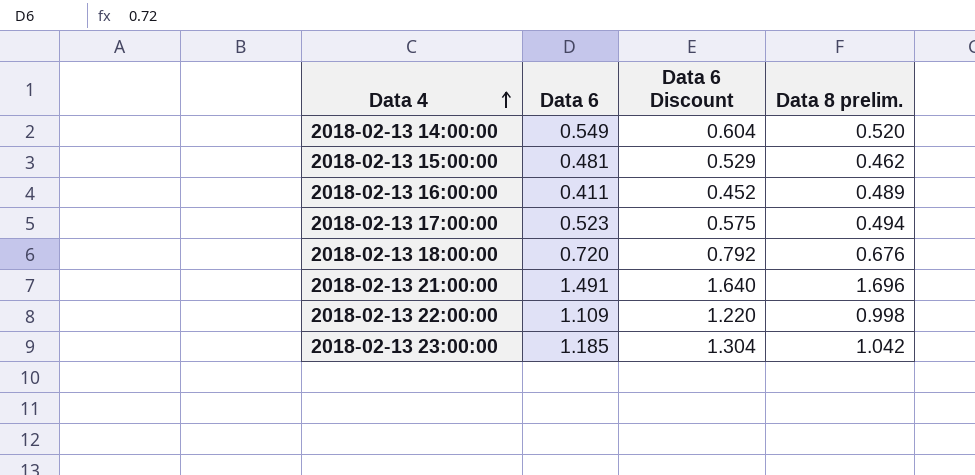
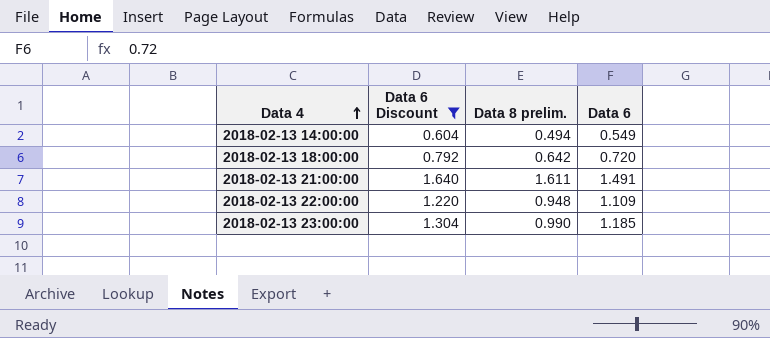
filter: none -> Data 6 Discount >= 0.604
column Data 6 | position: 2 -> 4
2018-02-13 14:00:00 | Data 8 prelim.: 0.520 -> 0.494
2018-02-13 18:00:00 | Data 8 prelim.: 0.676 -> 0.642
2018-02-13 21:00:00 | Data 8 prelim.: 1.696 -> 1.611
2018-02-13 22:00:00 | Data 8 prelim.: 0.998 -> 0.948
2018-02-13 23:00:00 | Data 8 prelim.: 1.042 -> 0.990

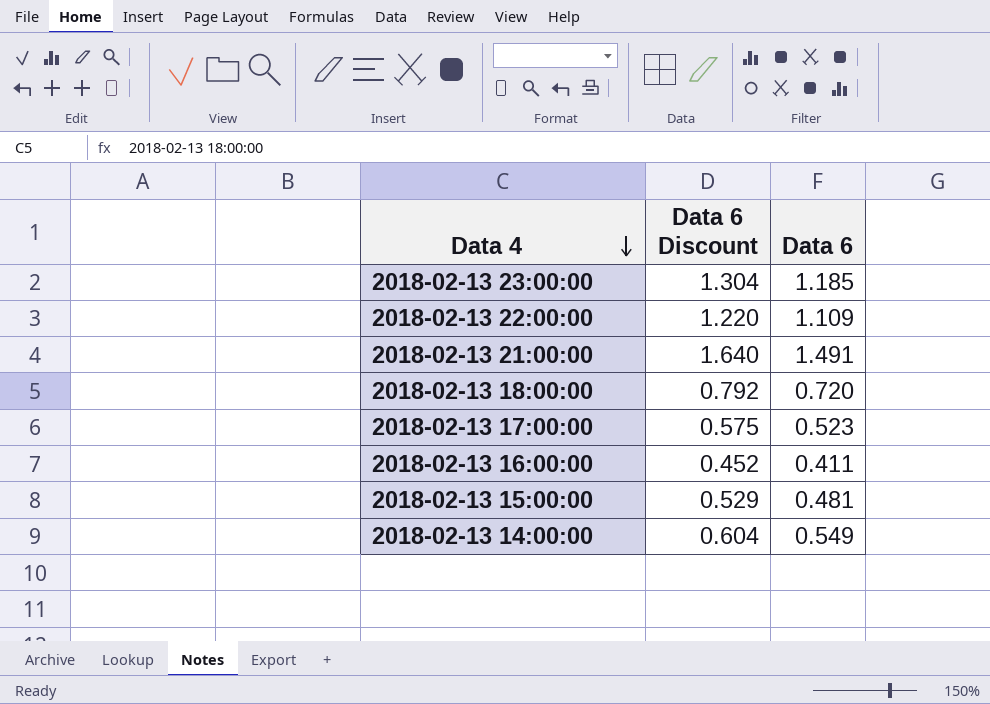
filter: Data 6 Discount >= 0.604 -> none
row order: Data 4 ascending -> Data 4 descending
column Data 8 prelim. | position: 3 -> none

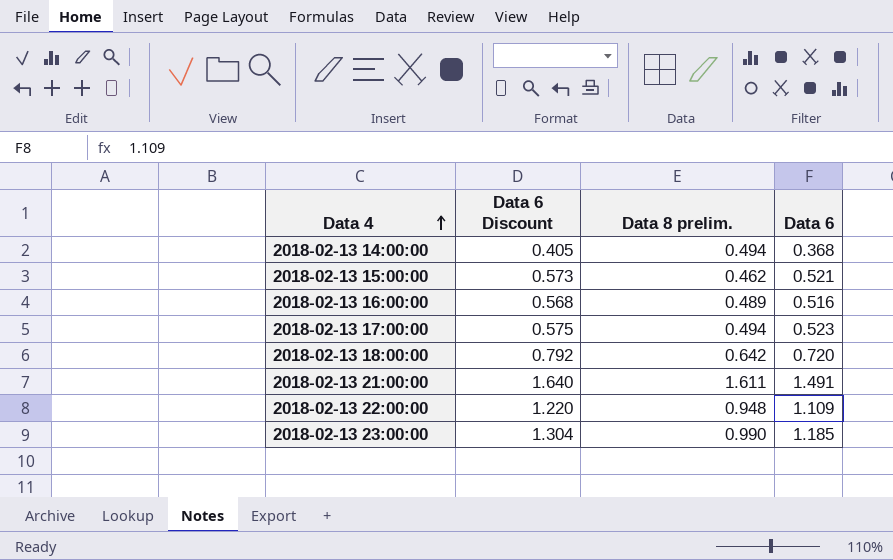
row order: Data 4 descending -> Data 4 ascending
column Data 8 prelim. | position: none -> 3
2018-02-13 14:00:00 | Data 6 Discount: 0.604 -> 0.405
2018-02-13 14:00:00 | Data 6: 0.549 -> 0.368
2018-02-13 15:00:00 | Data 6 Discount: 0.529 -> 0.573
2018-02-13 15:00:00 | Data 6: 0.481 -> 0.521
2018-02-13 16:00:00 | Data 6 Discount: 0.452 -> 0.568
2018-02-13 16:00:00 | Data 6: 0.411 -> 0.516

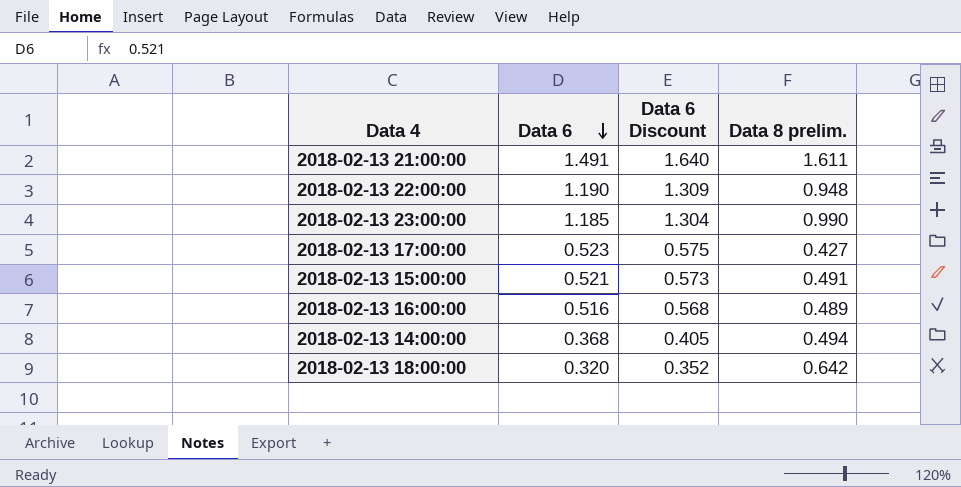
row order: Data 4 ascending -> Data 6 descending
column Data 6 | position: 4 -> 2
2018-02-13 22:00:00 | Data 6: 1.109 -> 1.190
2018-02-13 22:00:00 | Data 6 Discount: 1.220 -> 1.309
2018-02-13 17:00:00 | Data 8 prelim.: 0.494 -> 0.427
2018-02-13 15:00:00 | Data 8 prelim.: 0.462 -> 0.491
2018-02-13 18:00:00 | Data 6: 0.720 -> 0.320
2018-02-13 18:00:00 | Data 6 Discount: 0.792 -> 0.352

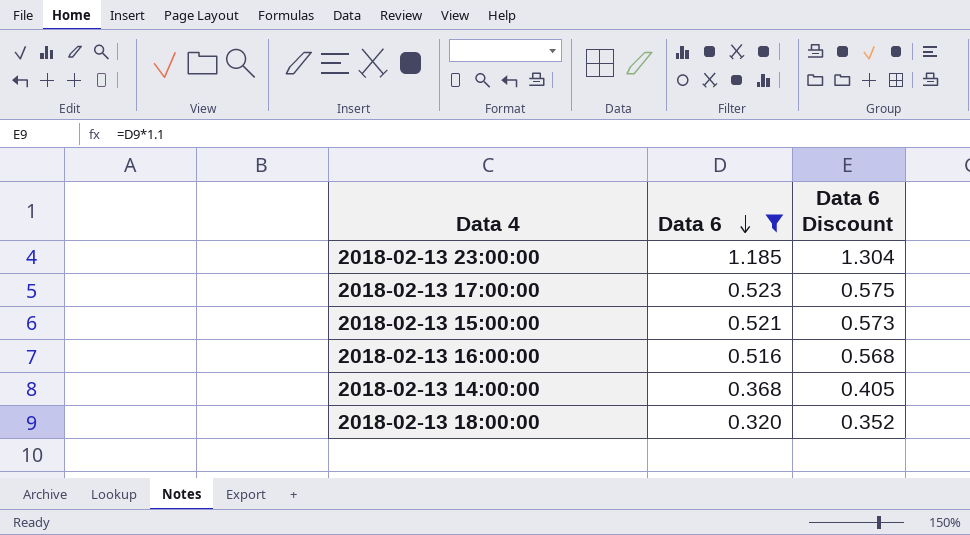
filter: none -> Data 6 <= 1.185
column Data 8 prelim. | position: 4 -> none

